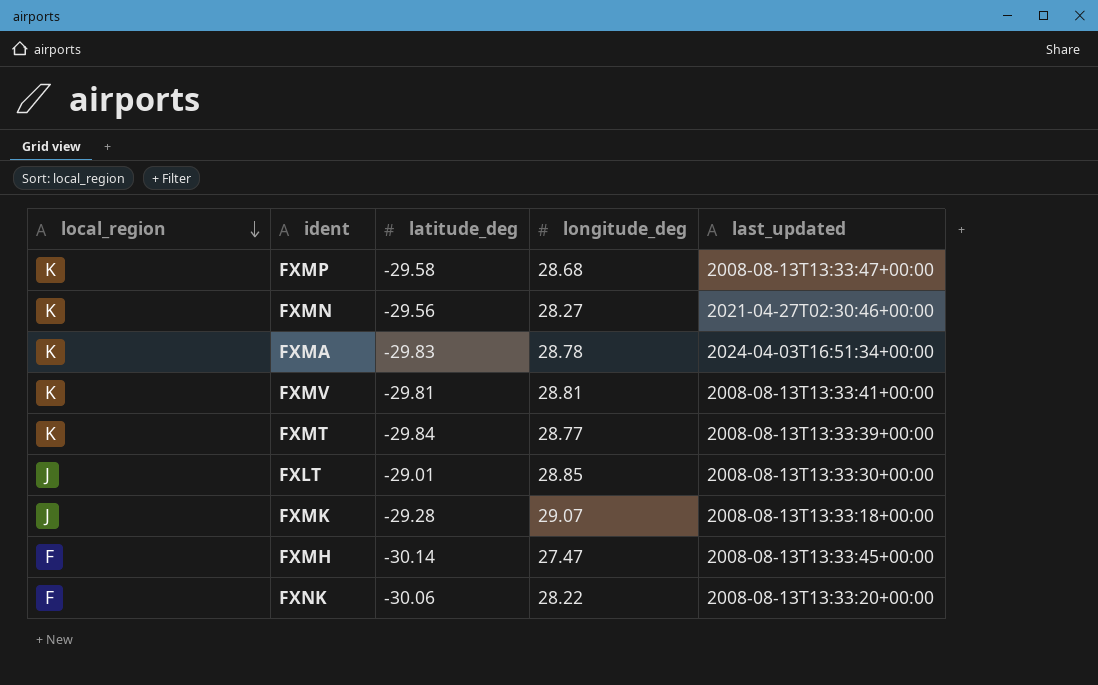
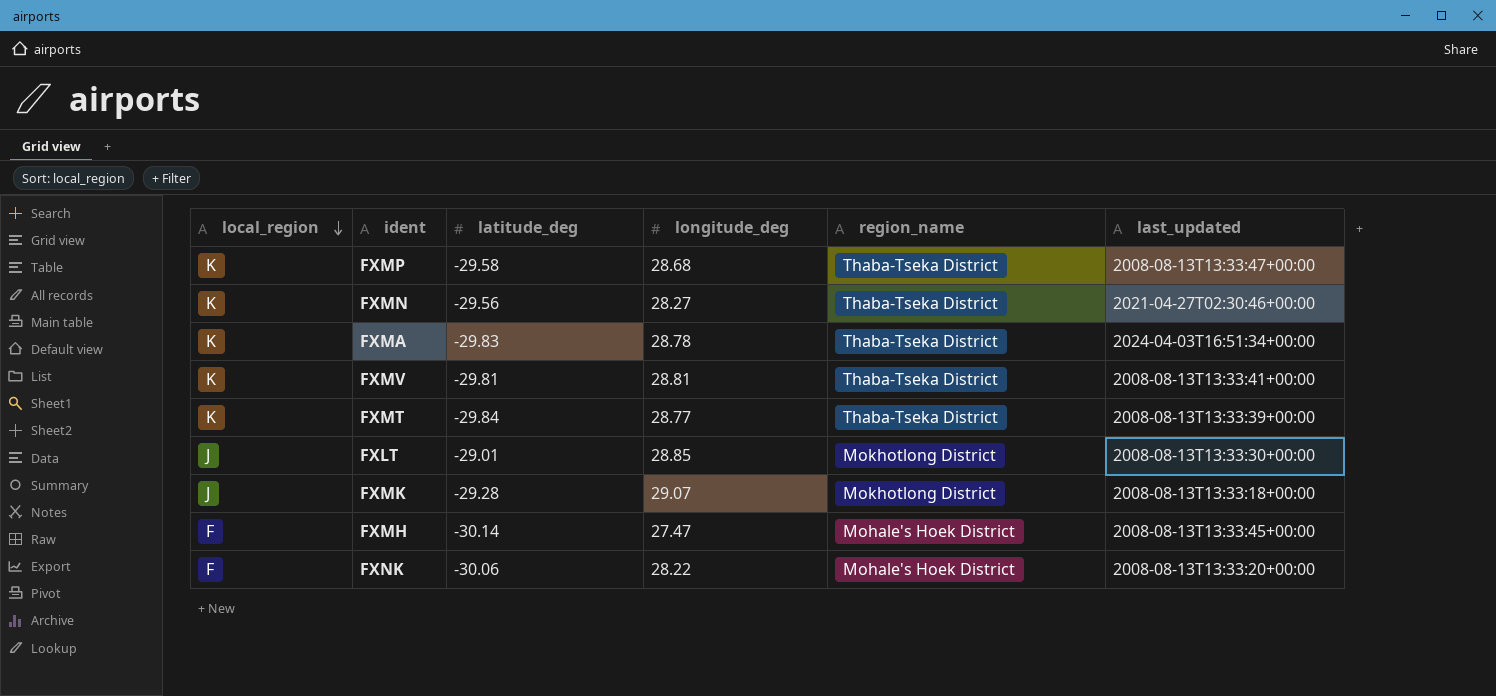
column region_name | position: none -> 5

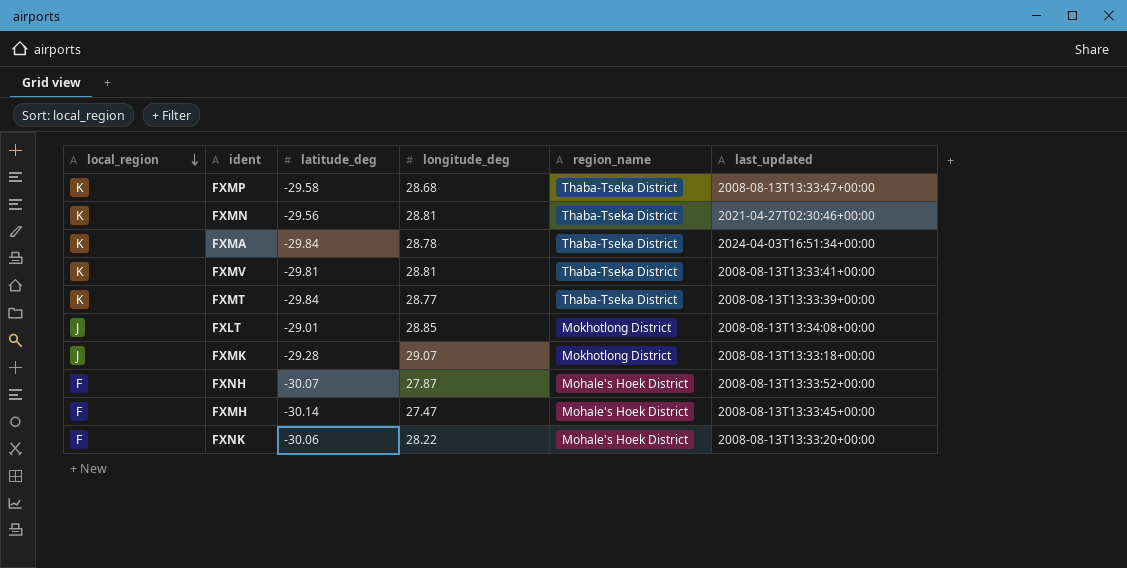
FXMN | longitude_deg: 28.27 -> 28.81
FXMA | latitude_deg: -29.83 -> -29.84
FXLT | last_updated: 2008-08-13T13:33:30+00:00 -> 2008-08-13T13:34:08+00:00
row FXNH: none -> F | -30.07 | 27.87 | Mohale's Hoek District | 2008-08-13T13:33:52+00:00

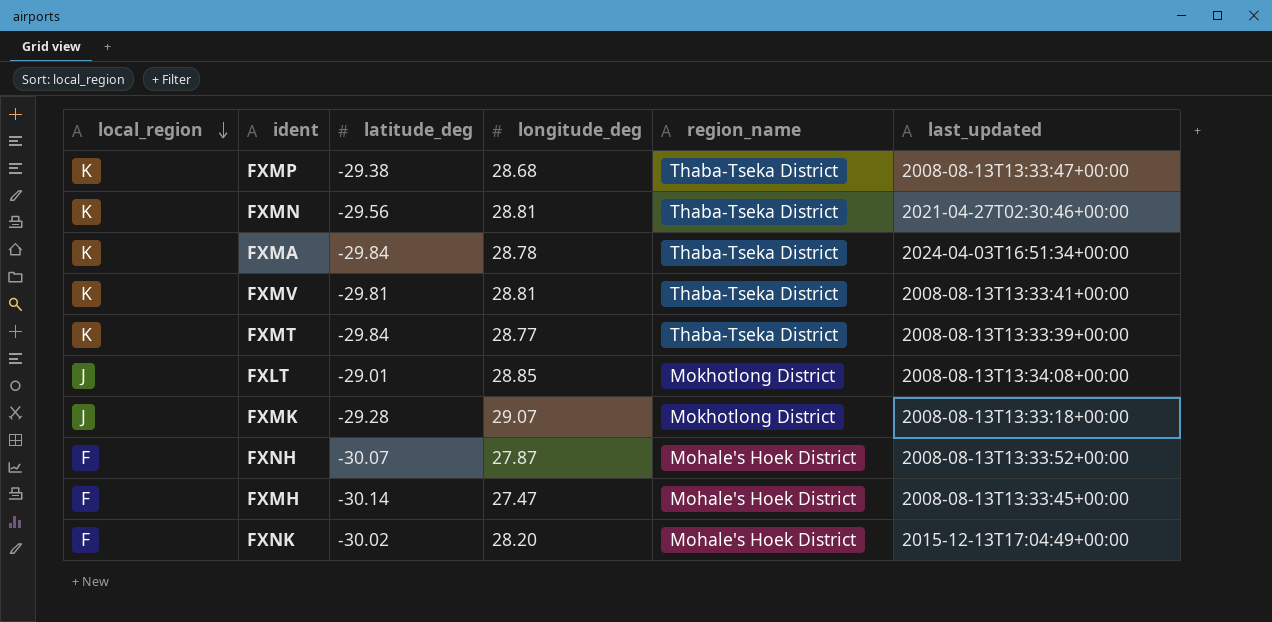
FXMP | latitude_deg: -29.58 -> -29.38
FXNK | latitude_deg: -30.06 -> -30.02
FXNK | longitude_deg: 28.22 -> 28.20
FXNK | last_updated: 2008-08-13T13:33:20+00:00 -> 2015-12-13T17:04:49+00:00

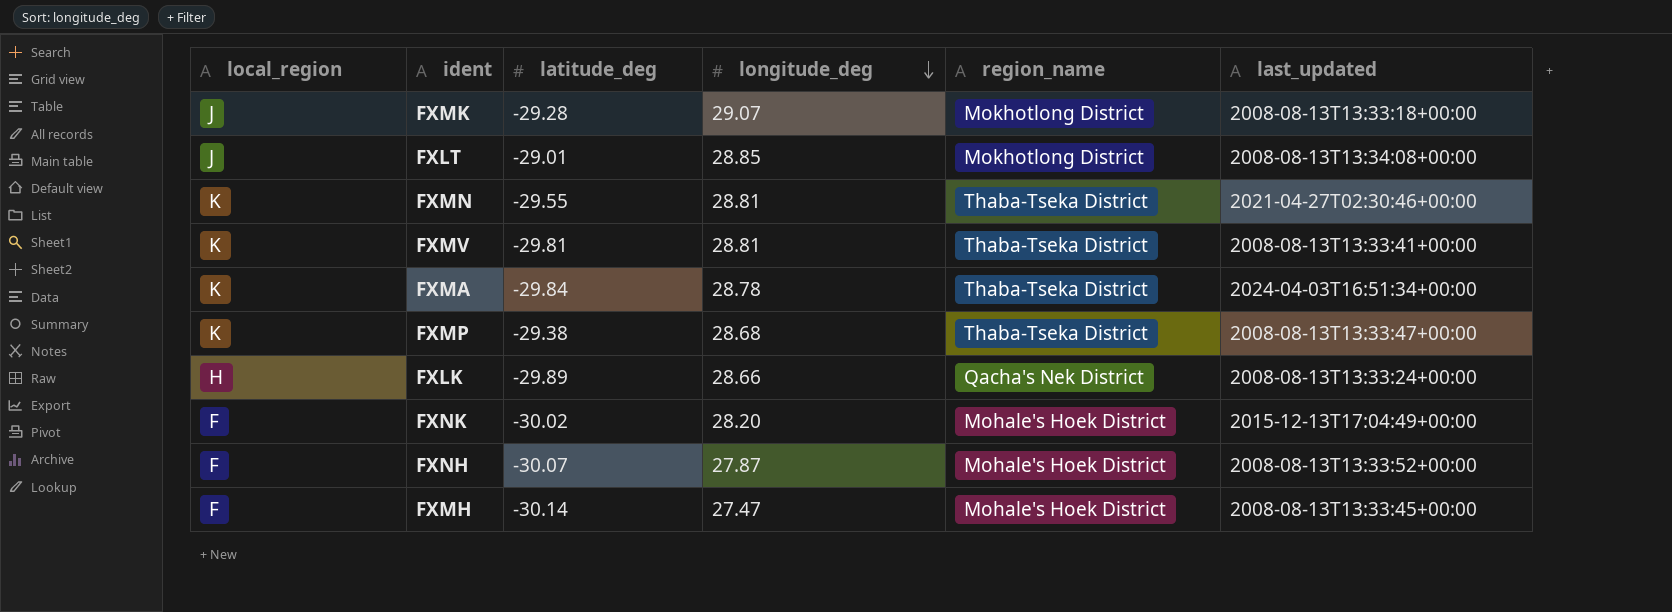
row order: local_region descending -> longitude_deg descending
row FXMT: K | -29.84 | 28.77 | Thaba-Tseka District | 2008-08-13T13:33:39+00:00 -> none
FXMN | latitude_deg: -29.56 -> -29.55
row FXLK: none -> H | -29.89 | 28.66 | Qacha's Nek District | 2008-08-13T13:33:24+00:00

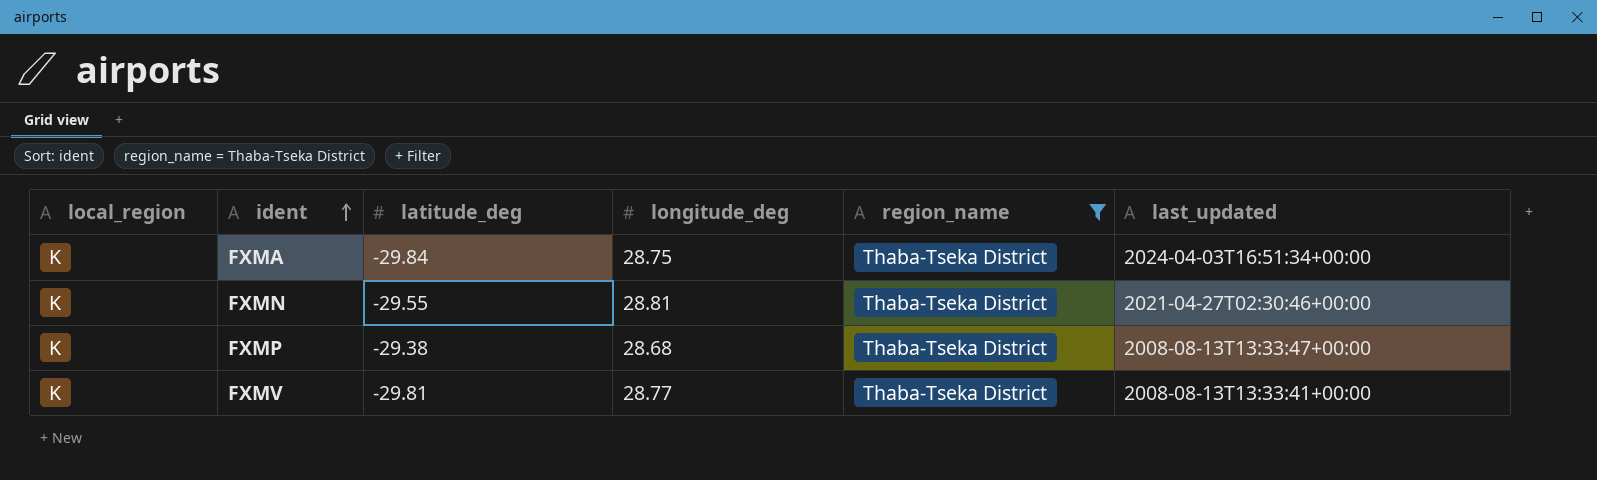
filter: none -> region_name = Thaba-Tseka District
row order: longitude_deg descending -> ident ascending
FXMA | longitude_deg: 28.78 -> 28.75
FXMV | longitude_deg: 28.81 -> 28.77

